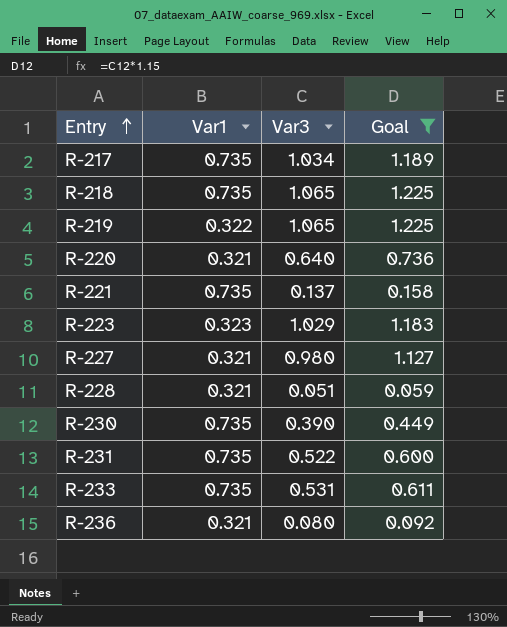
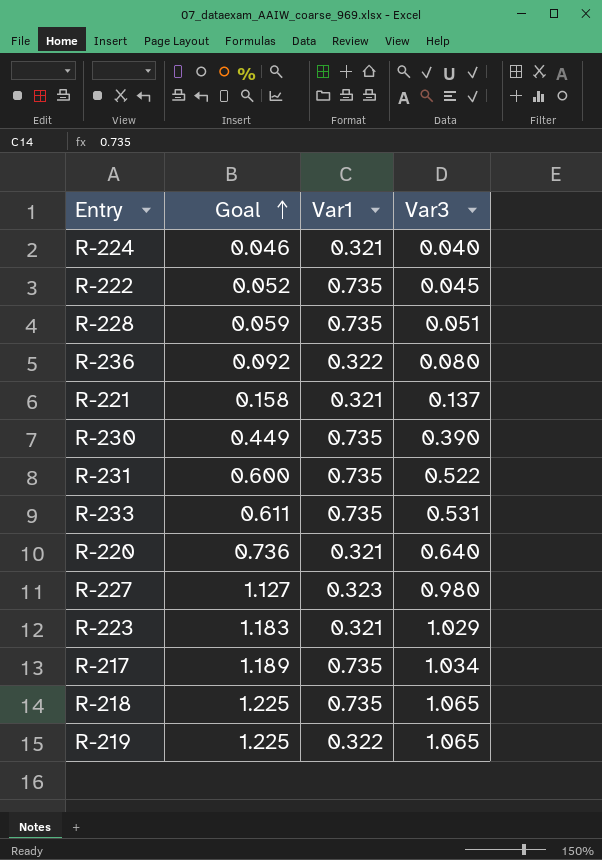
filter: Goal >= 0.059 -> none
row order: Entry ascending -> Goal ascending
column Goal | position: 4 -> 2
R-228 | Var1: 0.321 -> 0.735
R-236 | Var1: 0.321 -> 0.322
R-221 | Var1: 0.735 -> 0.321
R-227 | Var1: 0.321 -> 0.323
R-223 | Var1: 0.323 -> 0.321

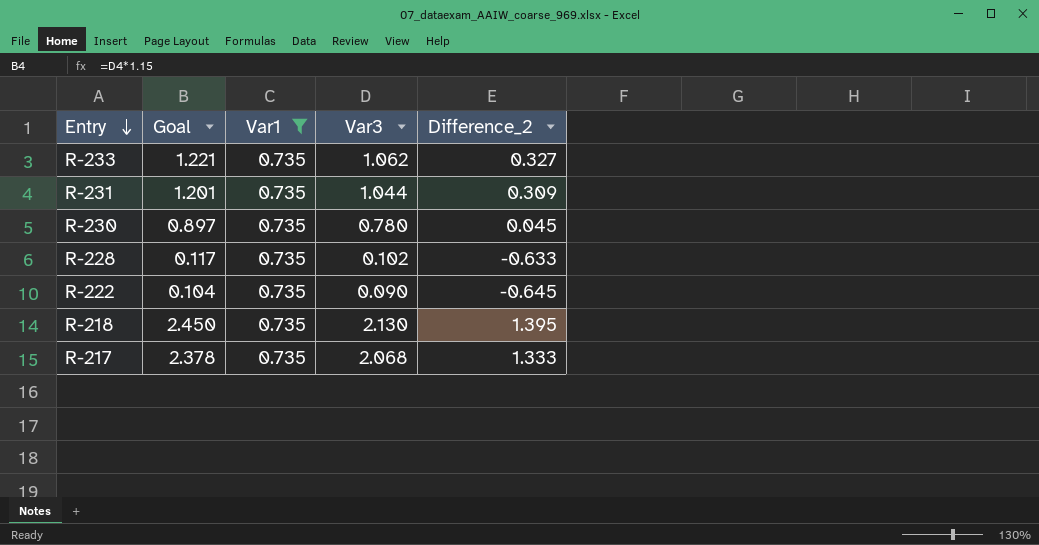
filter: none -> Var1 = 0.735
row order: Goal ascending -> Entry descending
column Difference_2 | formula: none -> [Var3] - [Var1]
R-233 | Goal: 0.611 -> 1.221
R-233 | Var3: 0.531 -> 1.062
R-231 | Goal: 0.600 -> 1.201
R-231 | Var3: 0.522 -> 1.044
R-230 | Goal: 0.449 -> 0.897
R-230 | Var3: 0.390 -> 0.780
R-228 | Goal: 0.059 -> 0.117
R-228 | Var3: 0.051 -> 0.102
R-222 | Goal: 0.052 -> 0.104
R-222 | Var3: 0.045 -> 0.090
R-218 | Goal: 1.225 -> 2.450
R-218 | Var3: 1.065 -> 2.130
R-217 | Goal: 1.189 -> 2.378
R-217 | Var3: 1.034 -> 2.068

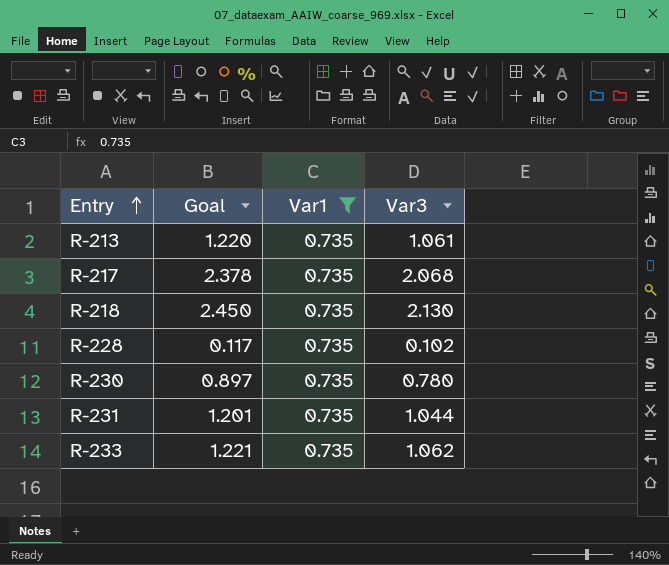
row order: Entry descending -> Entry ascending
column Difference_2 | formula: [Var3] - [Var1] -> none
row R-222: 0.104 | 0.735 | 0.090 | -0.645 -> none
row R-213: none -> 1.220 | 0.735 | 1.061

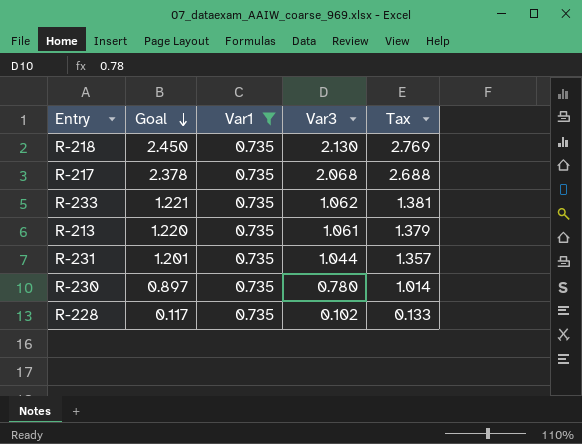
row order: Entry ascending -> Goal descending
column Tax | formula: none -> [Var3] * 1.3

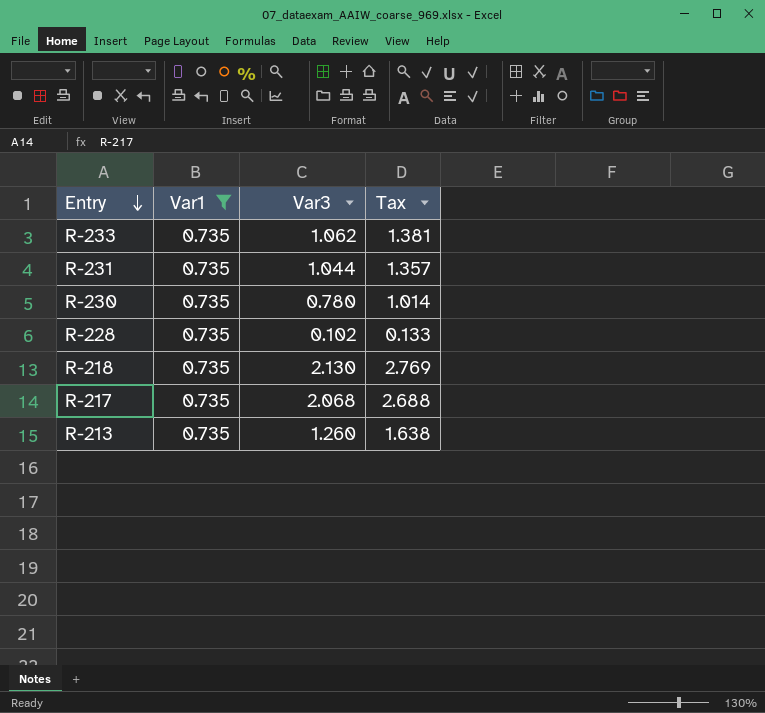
row order: Goal descending -> Entry descending
column Goal | formula: [Var3] * 1.15 -> none
R-213 | Var3: 1.061 -> 1.260
R-213 | Tax: 1.379 -> 1.638

